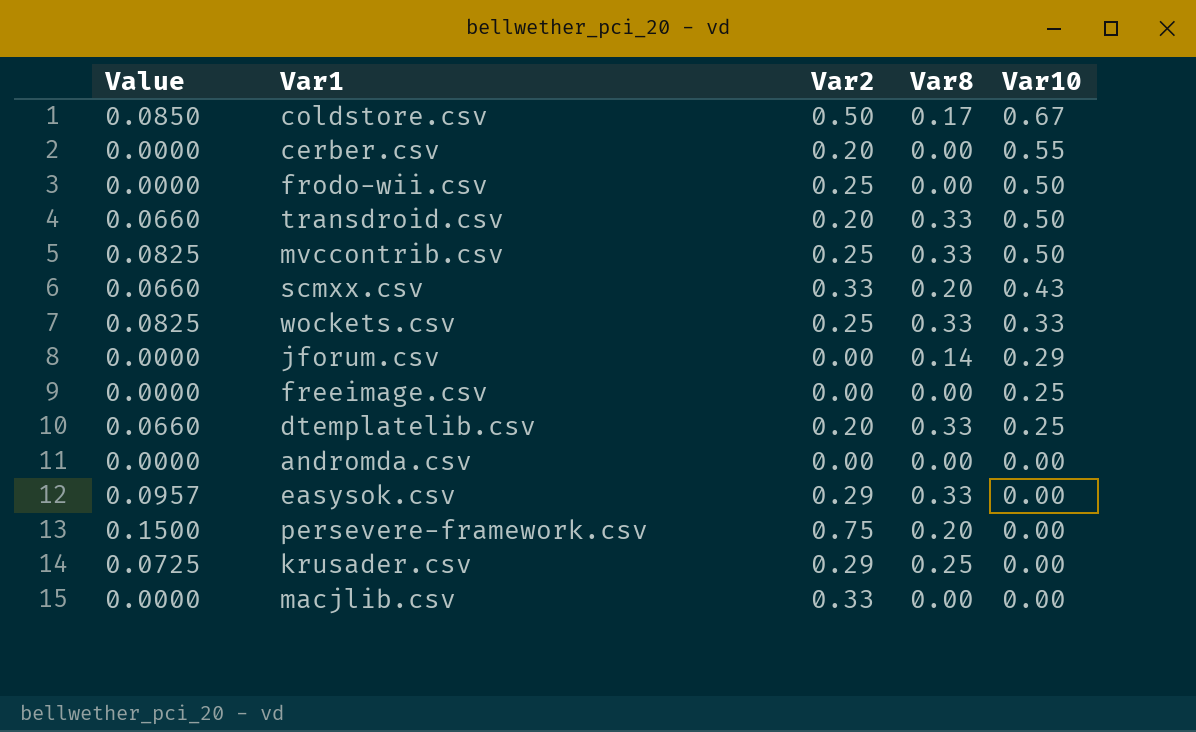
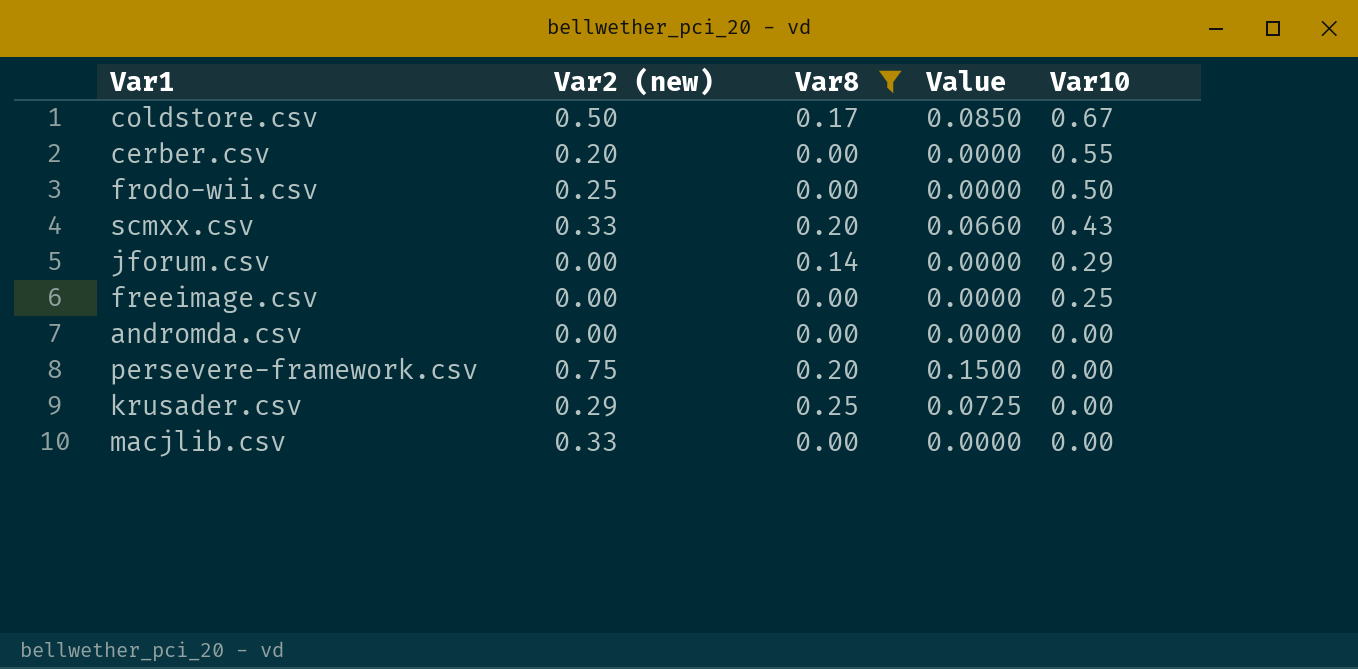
filter: none -> Var8 != 0.33
column name: Var2 -> Var2 (new)
column Value | position: 1 -> 4

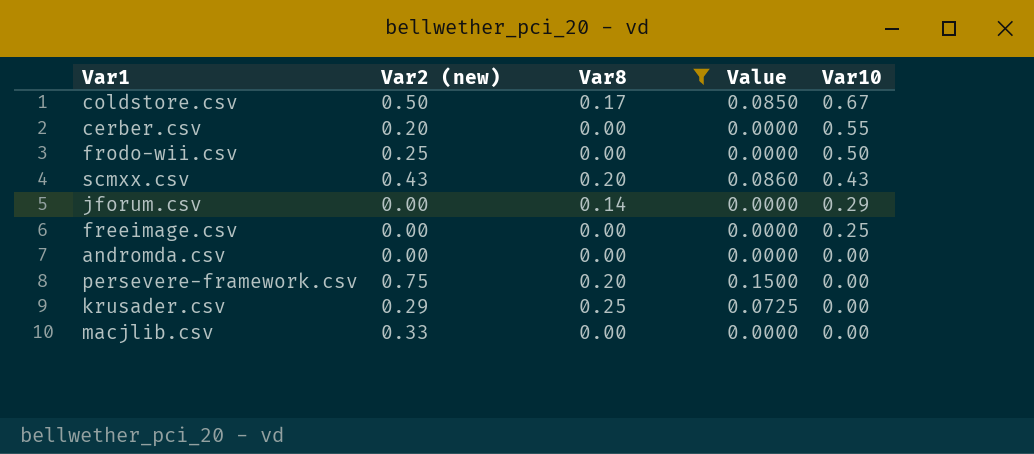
scmxx.csv | Var2 (new): 0.33 -> 0.43
scmxx.csv | Value: 0.0660 -> 0.0860

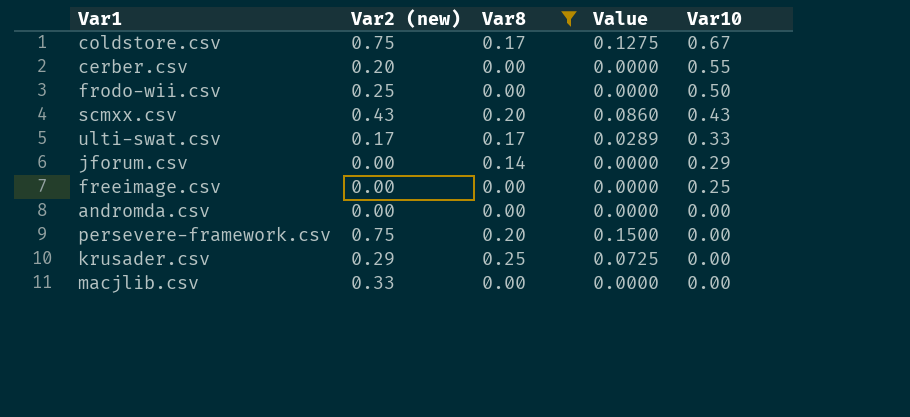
coldstore.csv | Var2 (new): 0.50 -> 0.75
coldstore.csv | Value: 0.0850 -> 0.1275
row ulti-swat.csv: none -> 0.17 | 0.17 | 0.0289 | 0.33

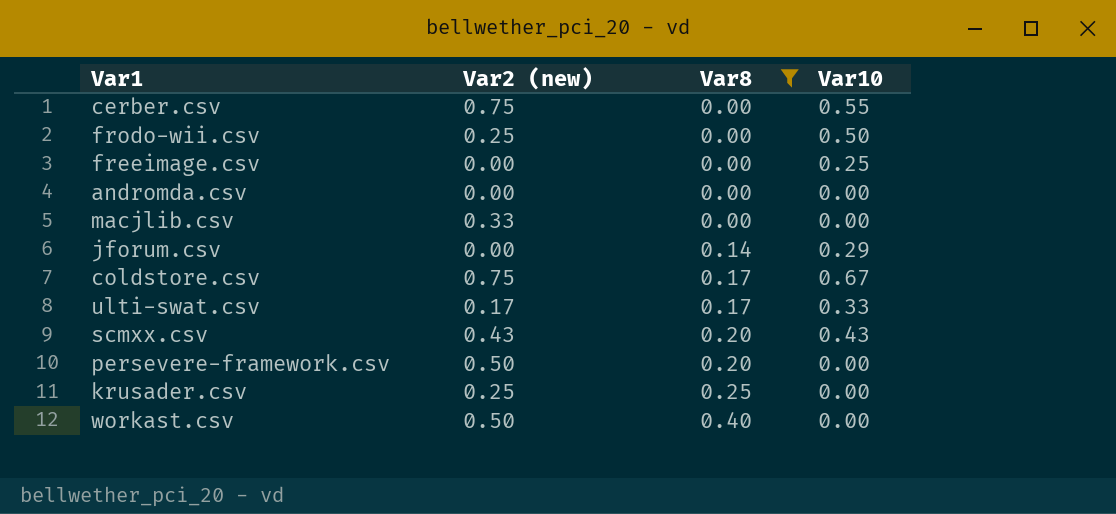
row order: Var10 descending -> Var8 ascending
column Value | formula: [Var2 (new)] * [Var8] -> none
cerber.csv | Var2 (new): 0.20 -> 0.75
persevere-framework.csv | Var2 (new): 0.75 -> 0.50
krusader.csv | Var2 (new): 0.29 -> 0.25
row workast.csv: none -> 0.50 | 0.40 | 0.00

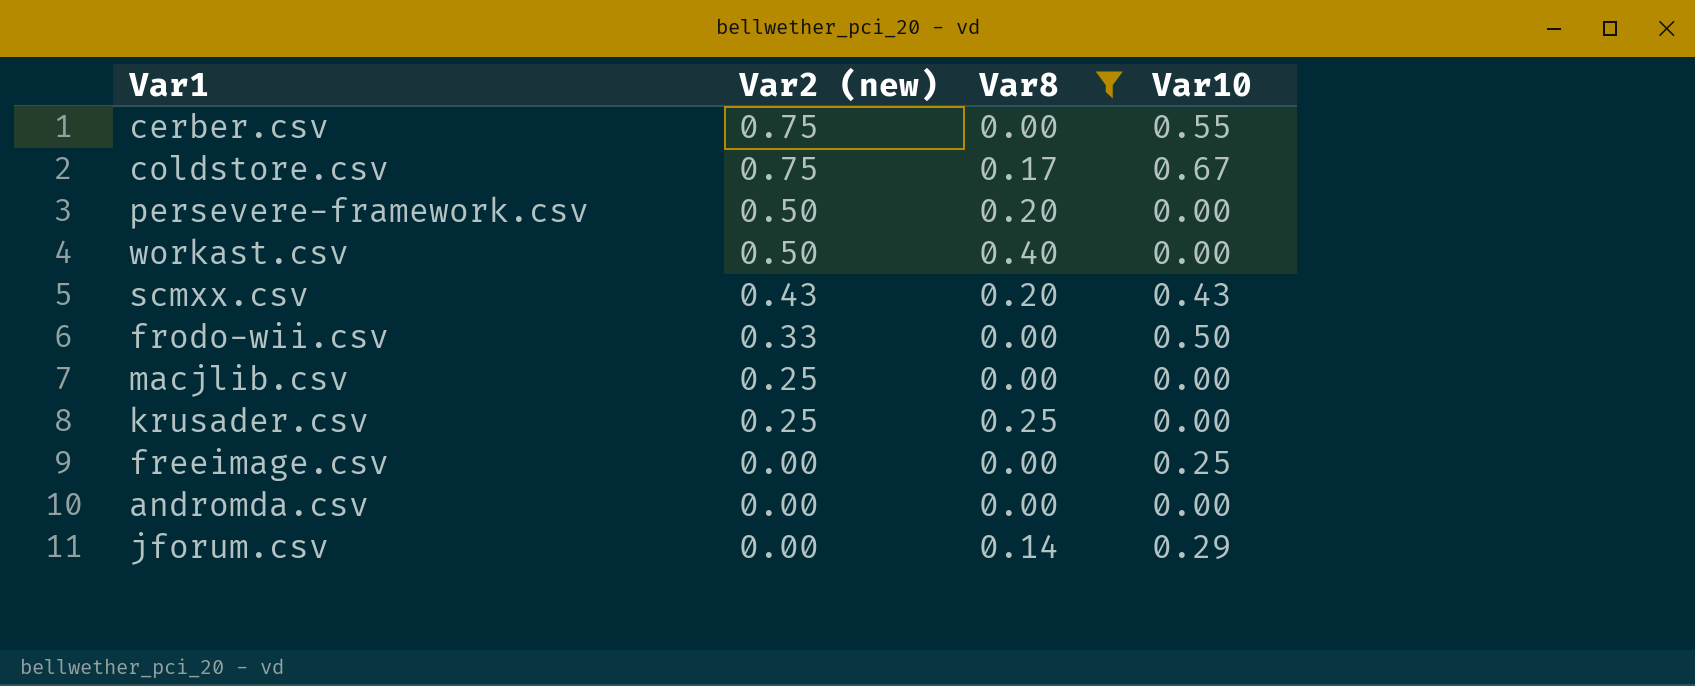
row order: Var8 ascending -> Var2 (new) descending
row ulti-swat.csv: 0.17 | 0.17 | 0.33 -> none
frodo-wii.csv | Var2 (new): 0.25 -> 0.33
macjlib.csv | Var2 (new): 0.33 -> 0.25

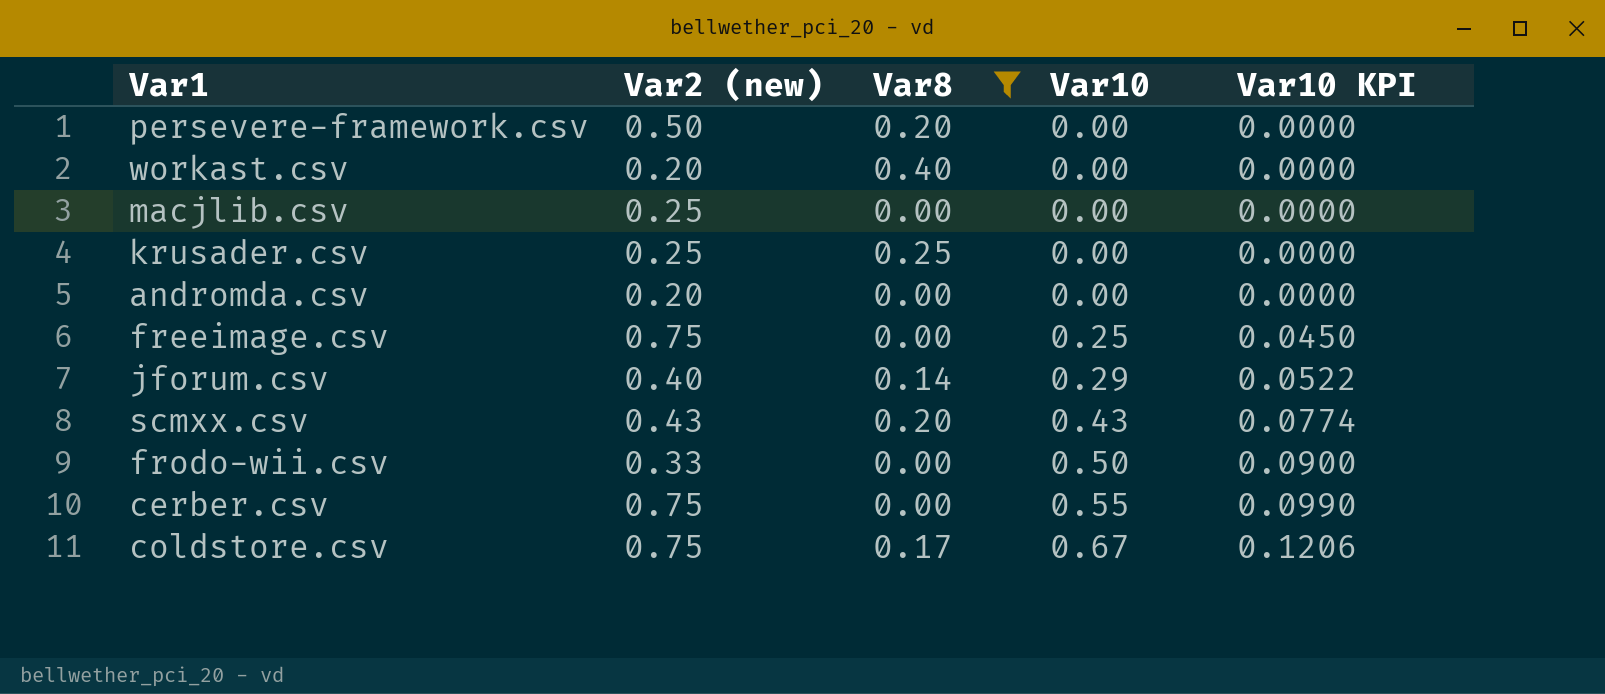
row order: Var2 (new) descending -> Var10 ascending
column Var10 KPI | formula: none -> [Var10] * 0.18
workast.csv | Var2 (new): 0.50 -> 0.20
andromda.csv | Var2 (new): 0.00 -> 0.20
freeimage.csv | Var2 (new): 0.00 -> 0.75
jforum.csv | Var2 (new): 0.00 -> 0.40

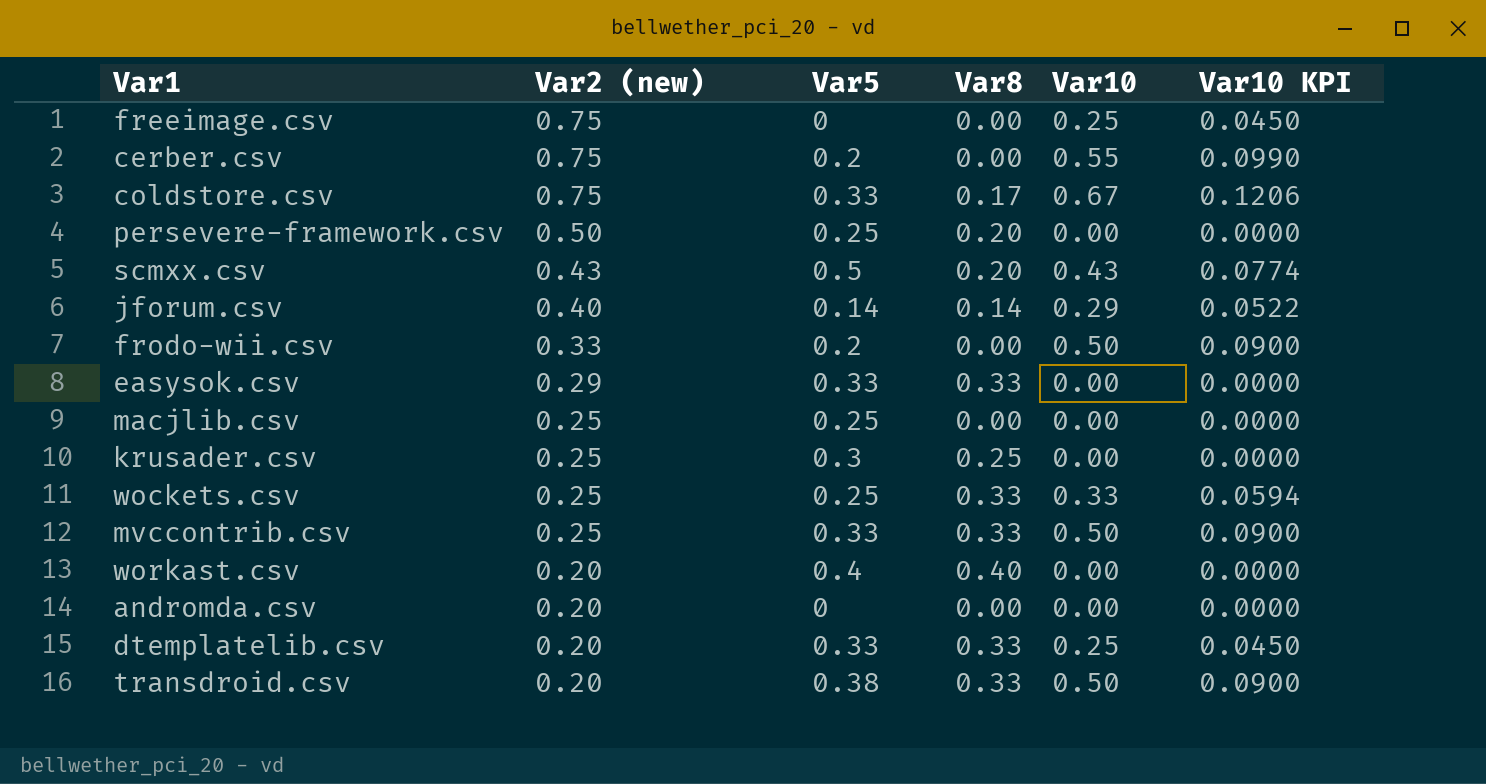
filter: Var8 != 0.33 -> none
row order: Var10 ascending -> Var2 (new) descending
column Var5 | position: none -> 3

